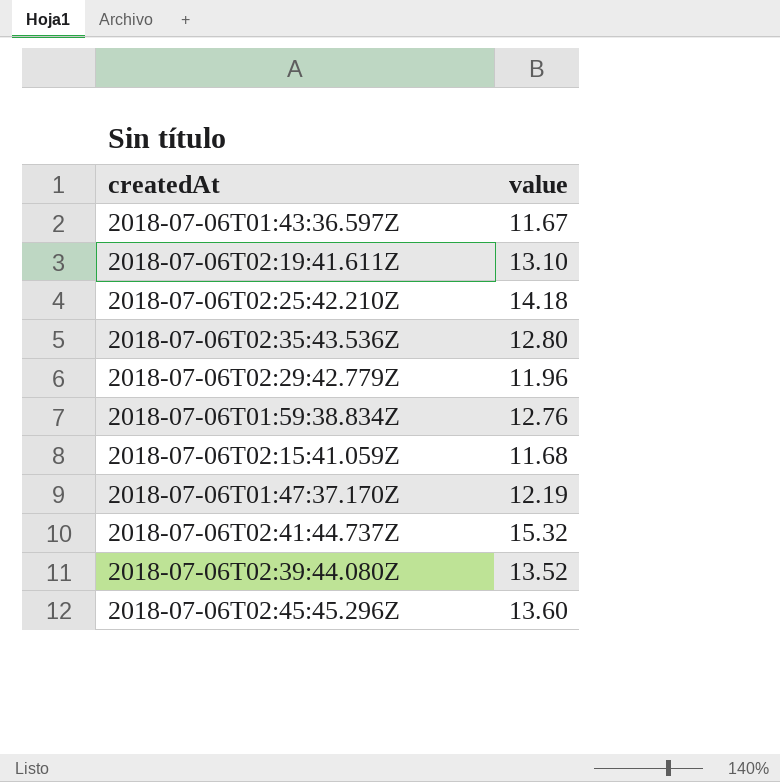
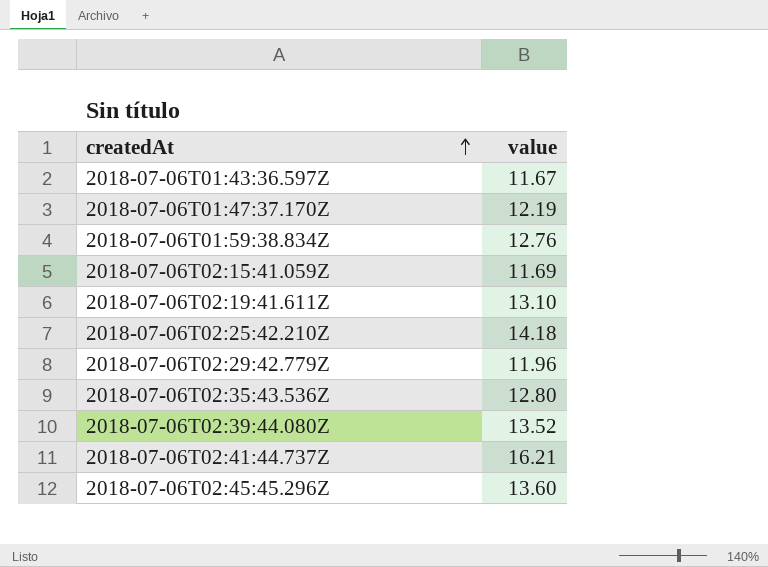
row order: none -> createdAt ascending
2018-07-06T02:15:41.059Z | value: 11.68 -> 11.69
2018-07-06T02:41:44.737Z | value: 15.32 -> 16.21

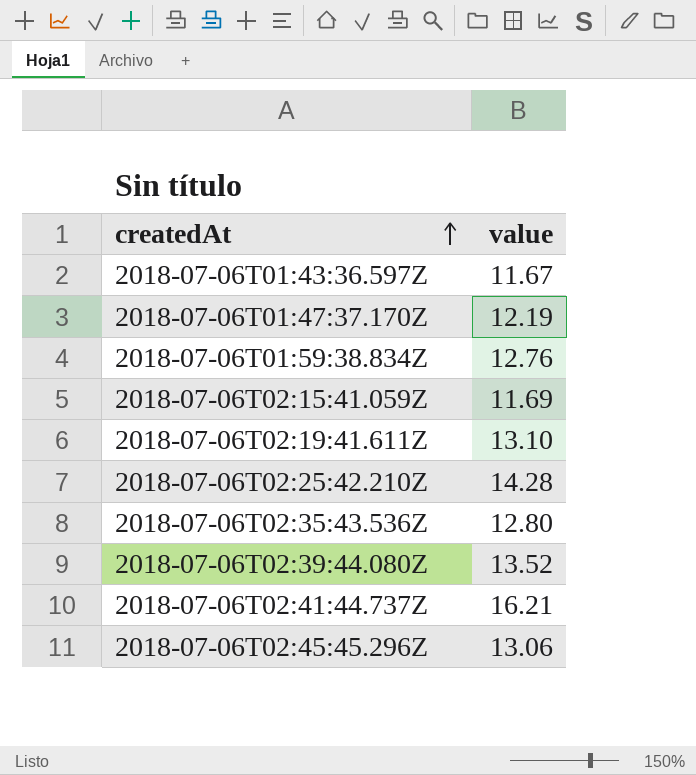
row 2018-07-06T02:29:42.779Z: 11.96 -> none
2018-07-06T02:25:42.210Z | value: 14.18 -> 14.28
2018-07-06T02:45:45.296Z | value: 13.60 -> 13.06

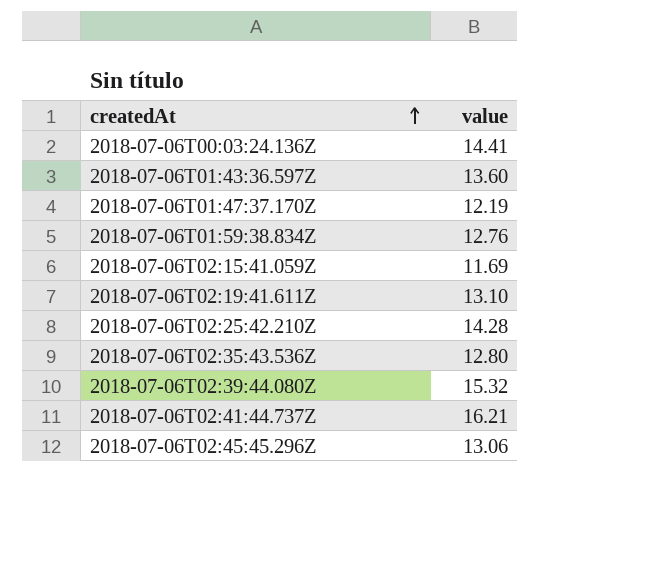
row 2018-07-06T00:03:24.136Z: none -> 14.41
2018-07-06T01:43:36.597Z | value: 11.67 -> 13.60
2018-07-06T02:39:44.080Z | value: 13.52 -> 15.32

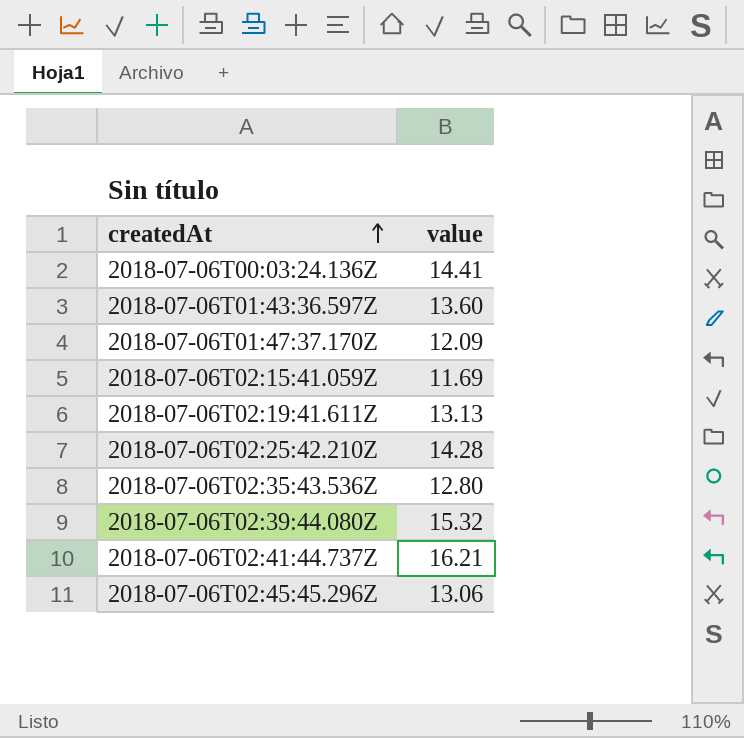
row 2018-07-06T01:59:38.834Z: 12.76 -> none
2018-07-06T01:47:37.170Z | value: 12.19 -> 12.09
2018-07-06T02:19:41.611Z | value: 13.10 -> 13.13

